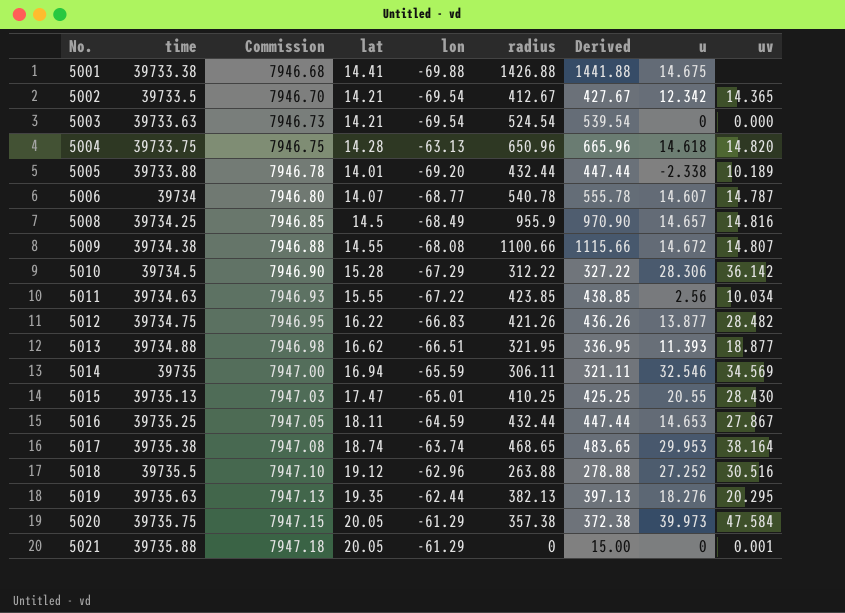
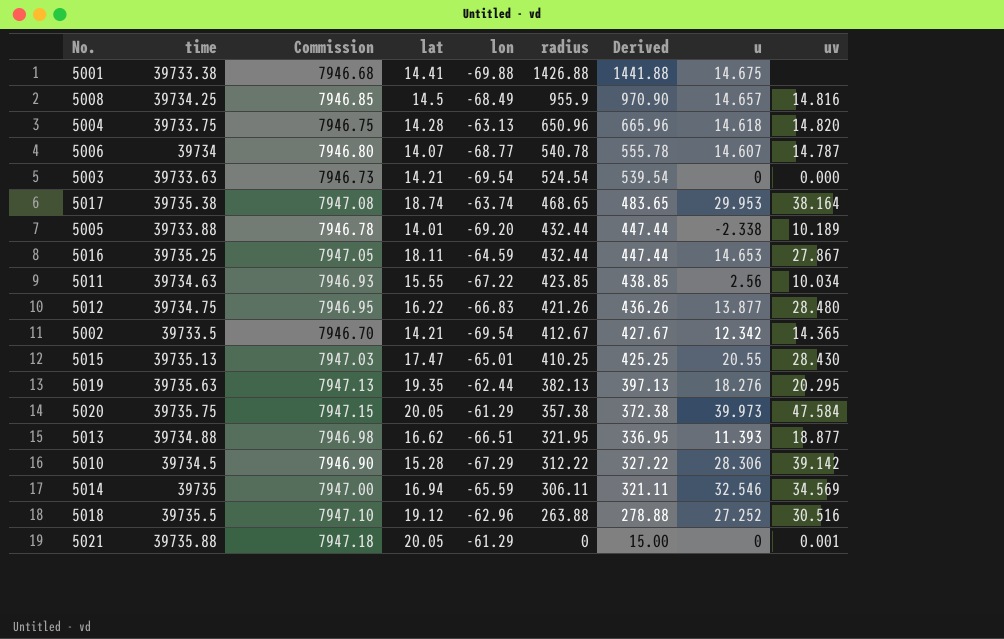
row order: No. ascending -> radius descending
row 5009: 39734.38 | 7946.88 | 14.55 | -68.08 | 1100.66 | 1115.66 | 14.672 | 14.807 -> none
5012 | uv: 28.482 -> 28.480
5010 | uv: 36.142 -> 39.142

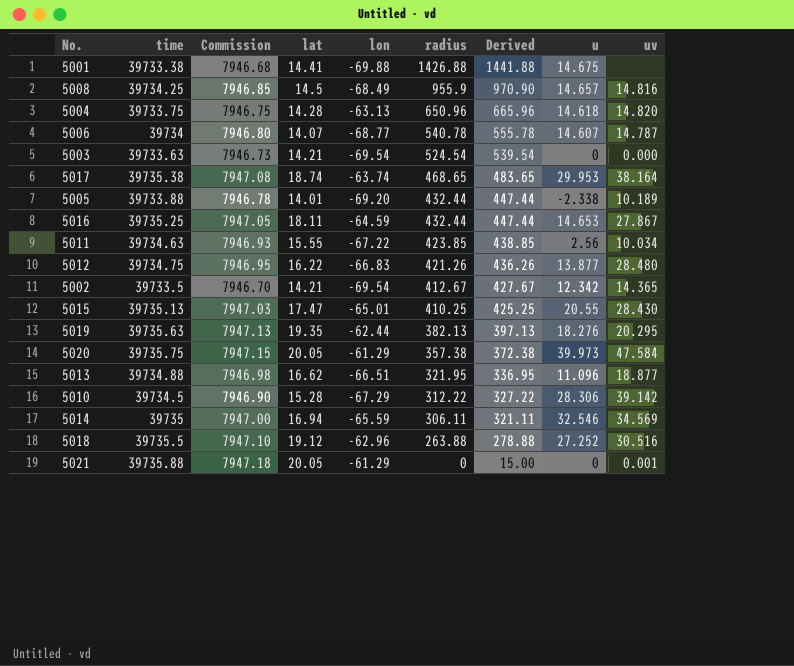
5013 | u: 11.393 -> 11.096

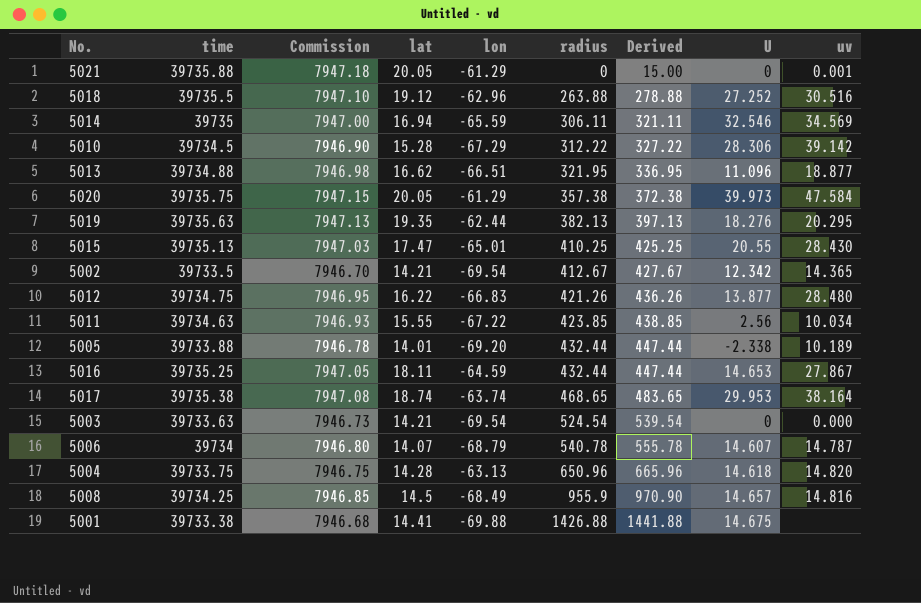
row order: radius descending -> radius ascending
column name: u -> U
5006 | lon: -68.77 -> -68.79

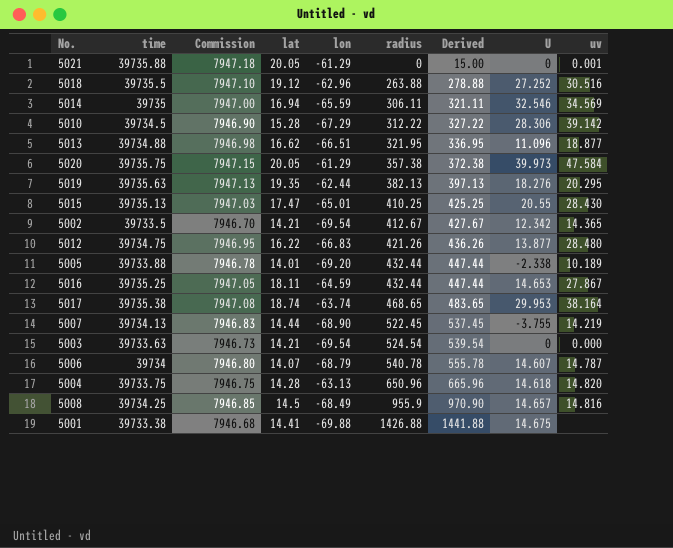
row 5011: 39734.63 | 7946.93 | 15.55 | -67.22 | 423.85 | 438.85 | 2.56 | 10.034 -> none
row 5007: none -> 39734.13 | 7946.83 | 14.44 | -68.90 | 522.45 | 537.45 | -3.755 | 14.219

